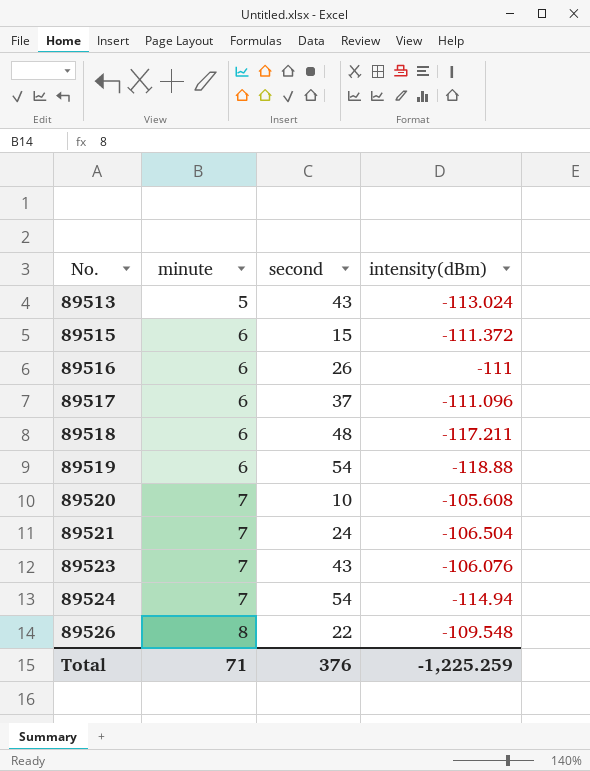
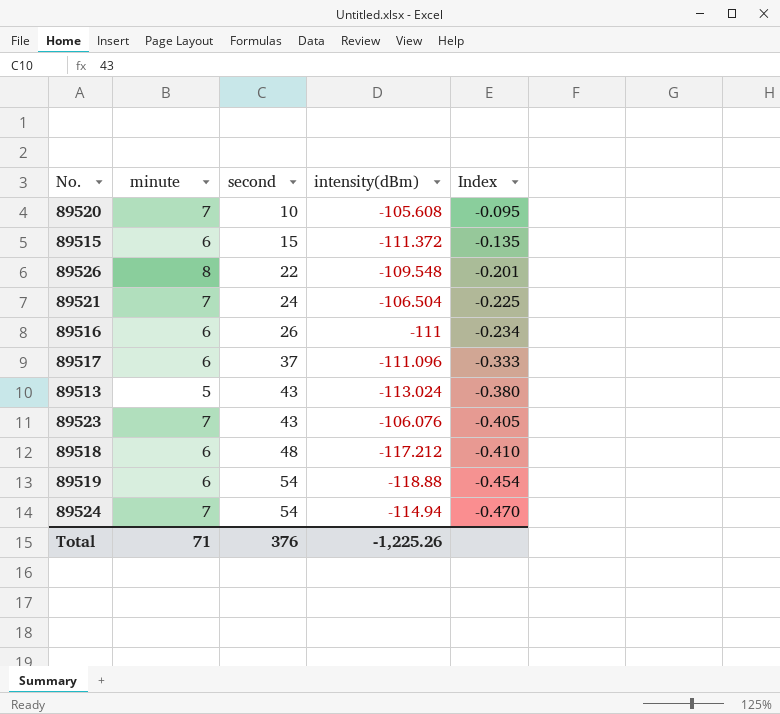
row order: No. ascending -> second ascending
column Index | formula: none -> [second] / [intensity(dBm)]
89518 | intensity(dBm): -117.211 -> -117.212
Total | intensity(dBm): -1,225.259 -> -1,225.26

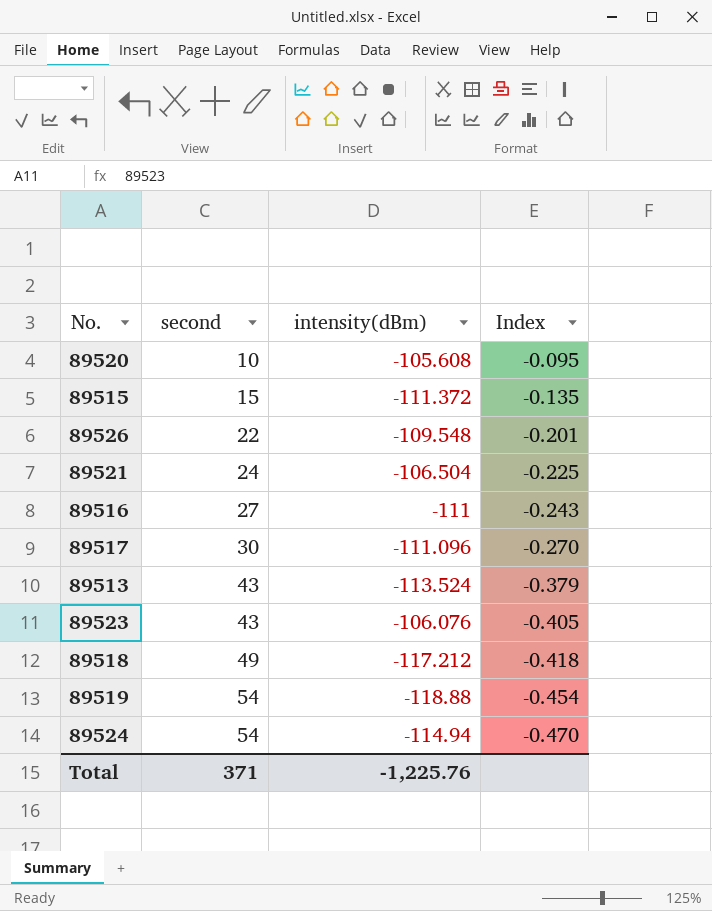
column minute | position: 2 -> none
89516 | second: 26 -> 27
89516 | Index: -0.234 -> -0.243
89517 | second: 37 -> 30
89517 | Index: -0.333 -> -0.270
89513 | intensity(dBm): -113.024 -> -113.524
89513 | Index: -0.380 -> -0.379
89518 | second: 48 -> 49
89518 | Index: -0.410 -> -0.418
Total | second: 376 -> 371
Total | intensity(dBm): -1,225.26 -> -1,225.76

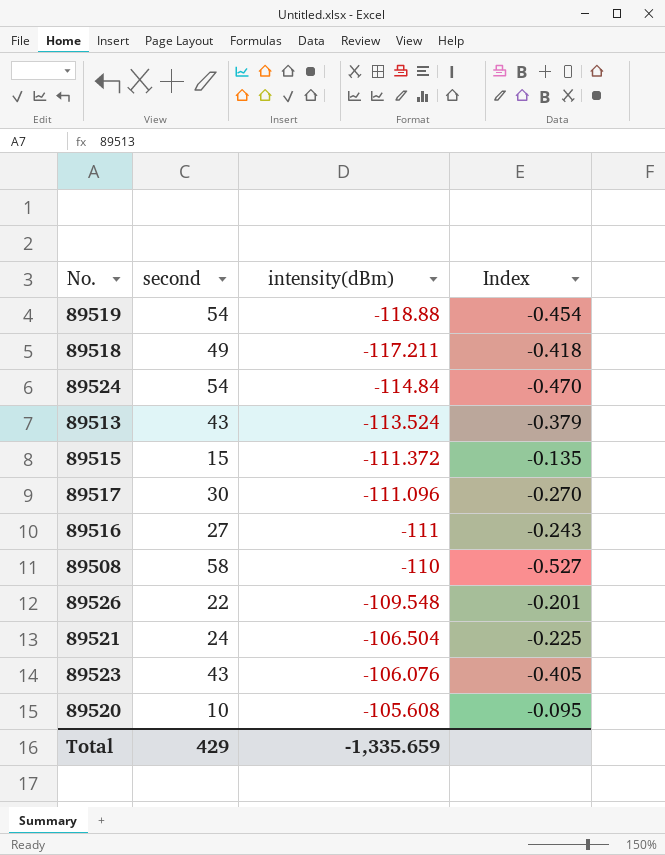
row order: second ascending -> intensity(dBm) ascending
89518 | intensity(dBm): -117.212 -> -117.211
89524 | intensity(dBm): -114.94 -> -114.84
row 89508: none -> 58 | -110 | -0.527
Total | second: 371 -> 429
Total | intensity(dBm): -1,225.76 -> -1,335.659

